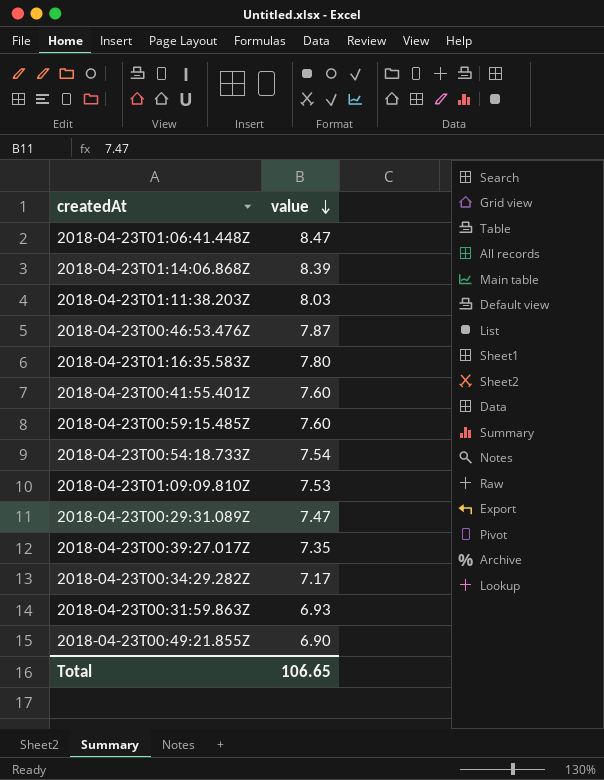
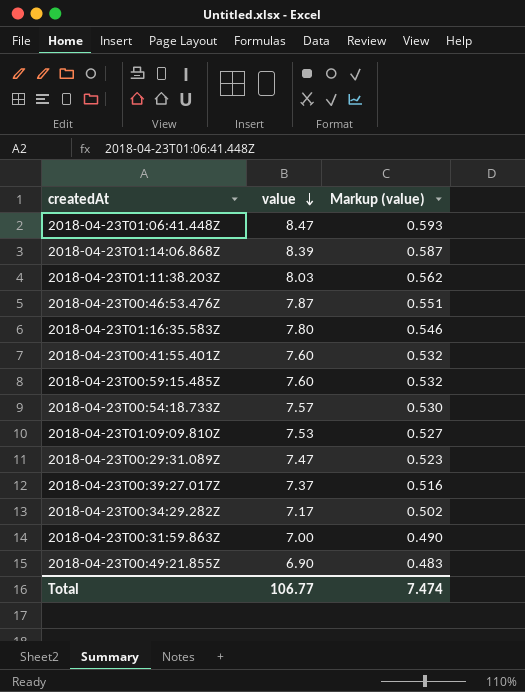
column Markup (value) | formula: none -> [value] * 0.07
2018-04-23T00:54:18.733Z | value: 7.54 -> 7.57
2018-04-23T00:39:27.017Z | value: 7.35 -> 7.37
2018-04-23T00:31:59.863Z | value: 6.93 -> 7.00
Total | value: 106.65 -> 106.77

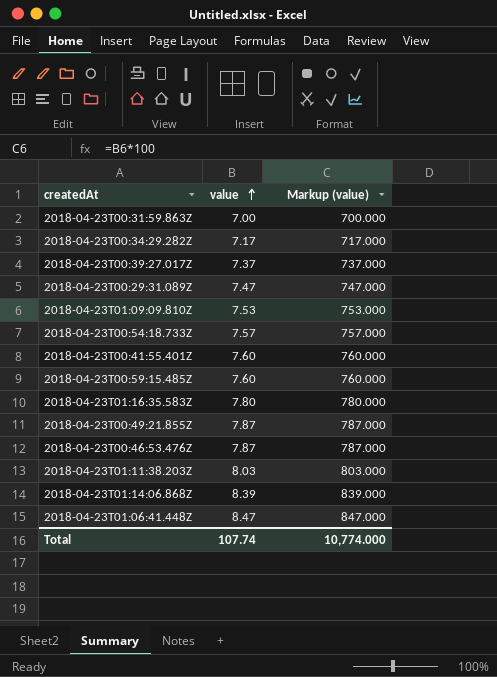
row order: value descending -> value ascending
column Markup (value) | formula: [value] * 0.07 -> [value] * 100
2018-04-23T00:49:21.855Z | value: 6.90 -> 7.87
Total | value: 106.77 -> 107.74
Total | Markup (value): 7.474 -> 10,774.000

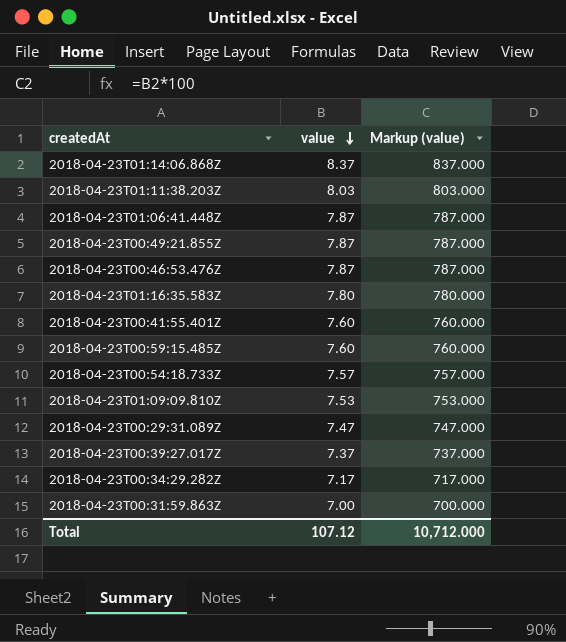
row order: value ascending -> value descending
2018-04-23T01:14:06.868Z | value: 8.39 -> 8.37
2018-04-23T01:14:06.868Z | Markup (value): 839.000 -> 837.000
2018-04-23T01:06:41.448Z | value: 8.47 -> 7.87
2018-04-23T01:06:41.448Z | Markup (value): 847.000 -> 787.000
Total | value: 107.74 -> 107.12
Total | Markup (value): 10,774.000 -> 10,712.000

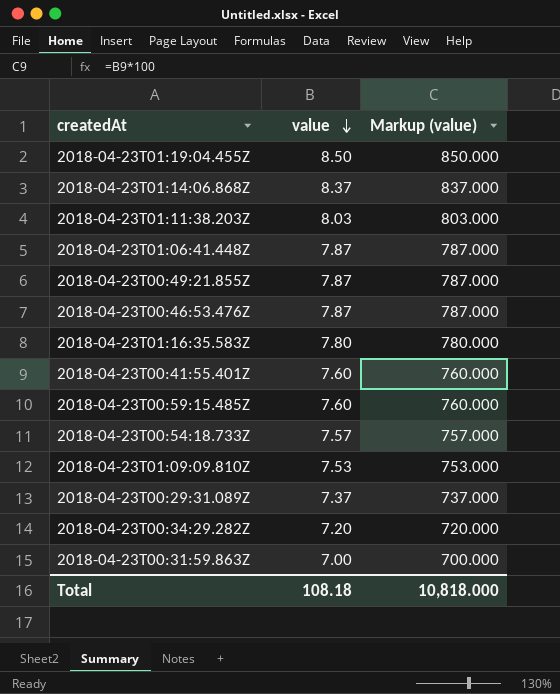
row 2018-04-23T00:39:27.017Z: 7.37 | 737.000 -> none
row 2018-04-23T01:19:04.455Z: none -> 8.50 | 850.000
2018-04-23T00:29:31.089Z | value: 7.47 -> 7.37
2018-04-23T00:29:31.089Z | Markup (value): 747.000 -> 737.000
2018-04-23T00:34:29.282Z | value: 7.17 -> 7.20
2018-04-23T00:34:29.282Z | Markup (value): 717.000 -> 720.000
Total | value: 107.12 -> 108.18
Total | Markup (value): 10,712.000 -> 10,818.000

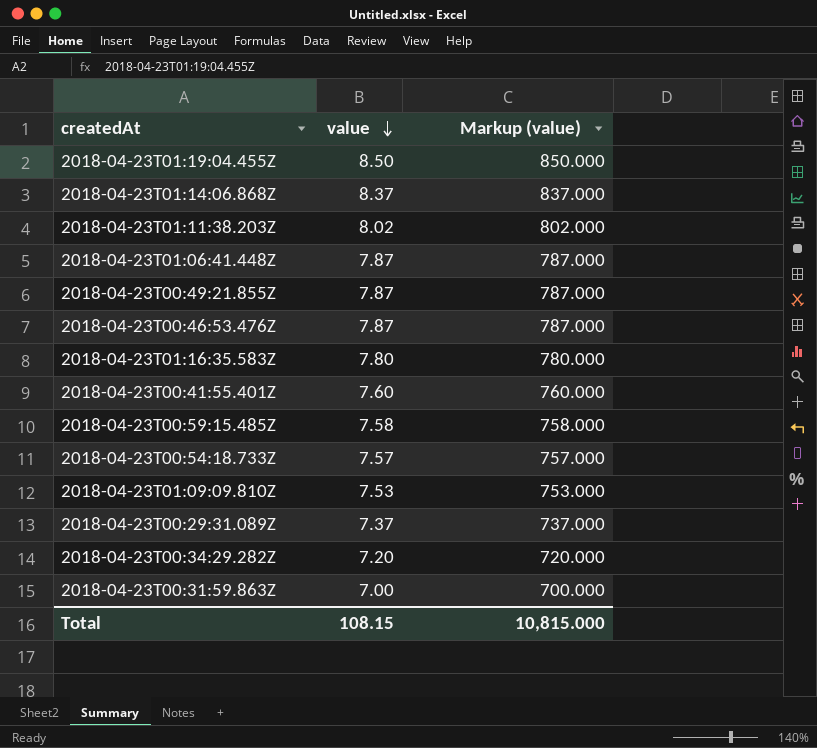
2018-04-23T01:11:38.203Z | value: 8.03 -> 8.02
2018-04-23T01:11:38.203Z | Markup (value): 803.000 -> 802.000
2018-04-23T00:59:15.485Z | value: 7.60 -> 7.58
2018-04-23T00:59:15.485Z | Markup (value): 760.000 -> 758.000
Total | value: 108.18 -> 108.15
Total | Markup (value): 10,818.000 -> 10,815.000

